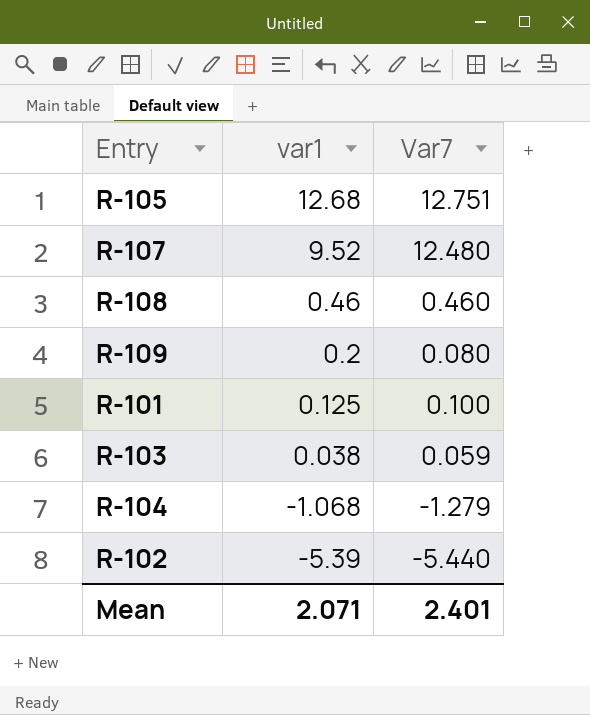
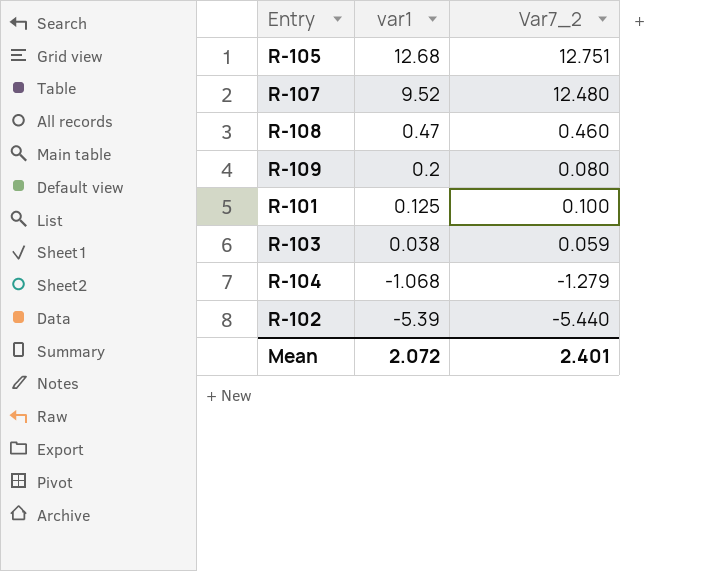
column name: Var7 -> Var7_2
R-108 | var1: 0.46 -> 0.47
Mean | var1: 2.071 -> 2.072

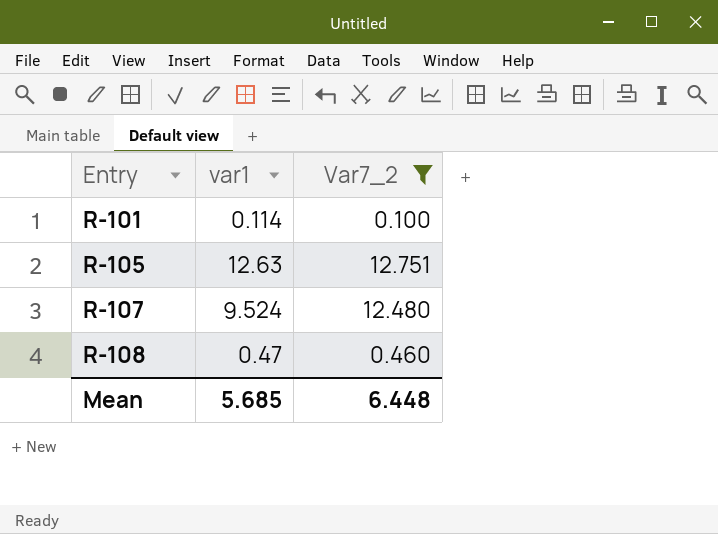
filter: none -> Var7_2 >= 0.100
row order: var1 descending -> Entry ascending
R-101 | var1: 0.125 -> 0.114
R-105 | var1: 12.68 -> 12.63
R-107 | var1: 9.52 -> 9.524
Mean | var1: 2.072 -> 5.685
Mean | Var7_2: 2.401 -> 6.448

